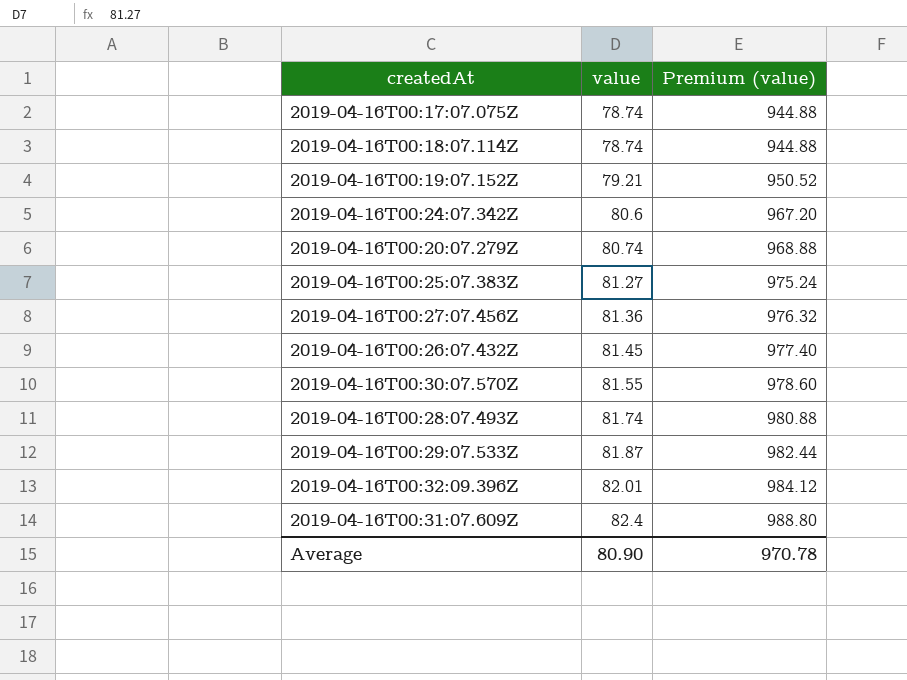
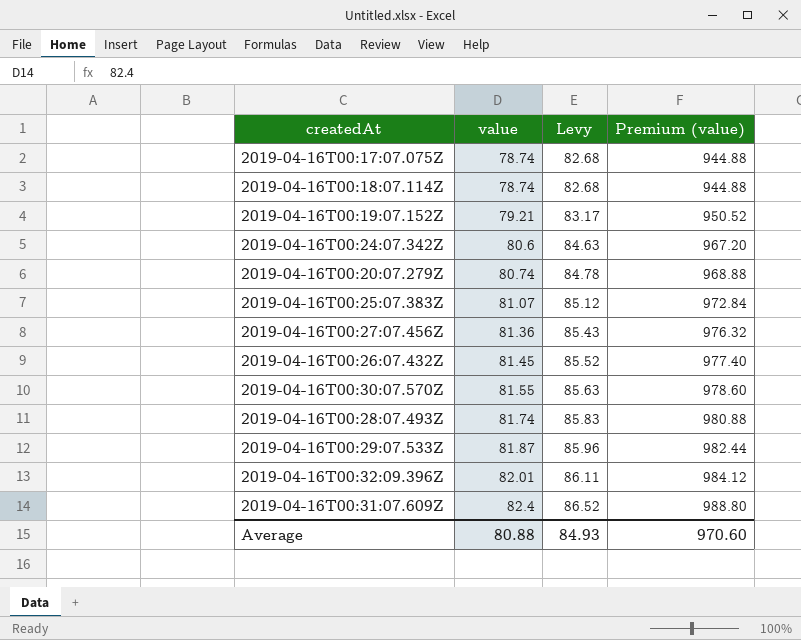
column Levy | formula: none -> [value] * 1.05
2019-04-16T00:25:07.383Z | value: 81.27 -> 81.07
2019-04-16T00:25:07.383Z | Premium (value): 975.24 -> 972.84
Average | value: 80.90 -> 80.88
Average | Premium (value): 970.78 -> 970.60

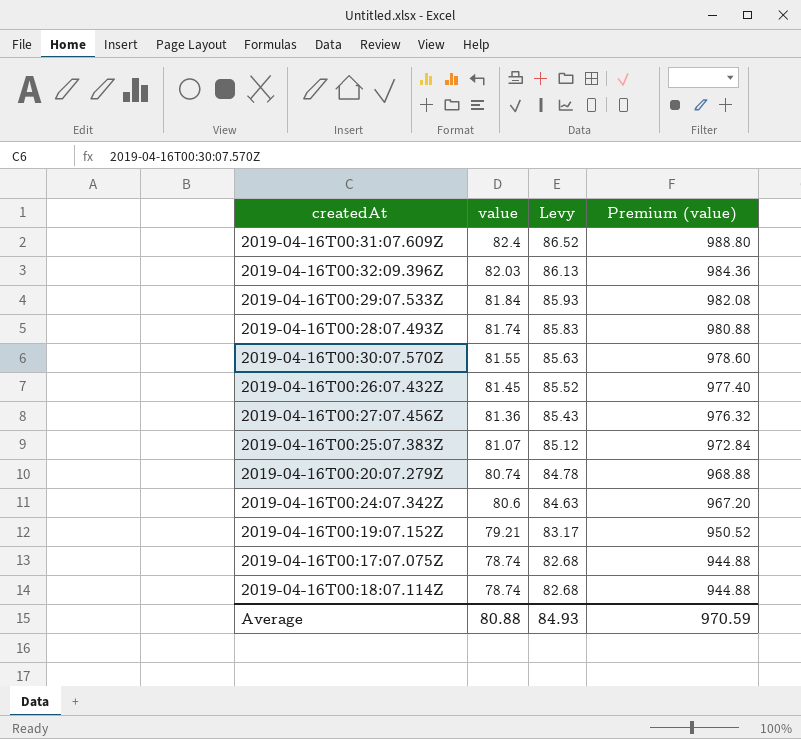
row order: value ascending -> value descending
2019-04-16T00:32:09.396Z | value: 82.01 -> 82.03
2019-04-16T00:32:09.396Z | Levy: 86.11 -> 86.13
2019-04-16T00:32:09.396Z | Premium (value): 984.12 -> 984.36
2019-04-16T00:29:07.533Z | value: 81.87 -> 81.84
2019-04-16T00:29:07.533Z | Levy: 85.96 -> 85.93
2019-04-16T00:29:07.533Z | Premium (value): 982.44 -> 982.08
Average | Premium (value): 970.60 -> 970.59

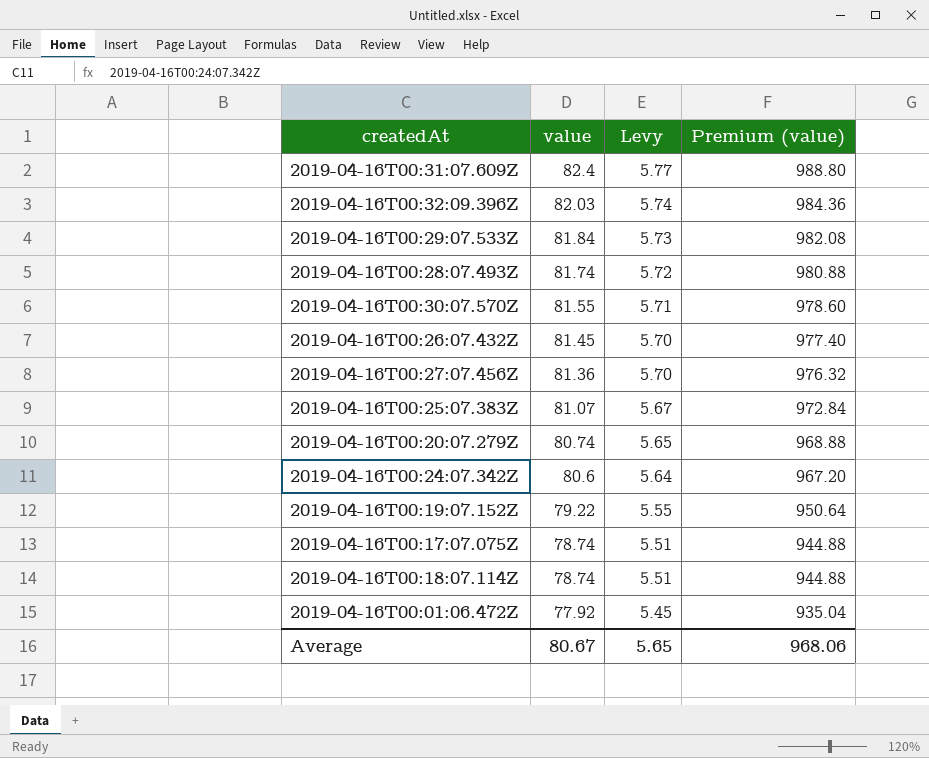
column Levy | formula: [value] * 1.05 -> [value] * 0.07
2019-04-16T00:19:07.152Z | value: 79.21 -> 79.22
2019-04-16T00:19:07.152Z | Premium (value): 950.52 -> 950.64
row 2019-04-16T00:01:06.472Z: none -> 77.92 | 5.45 | 935.04
Average | value: 80.88 -> 80.67
Average | Levy: 84.93 -> 5.65
Average | Premium (value): 970.59 -> 968.06

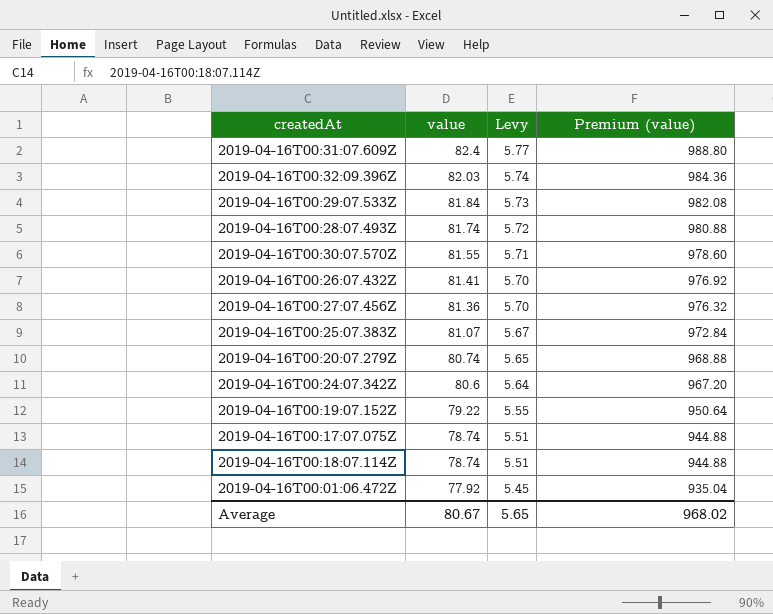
2019-04-16T00:26:07.432Z | value: 81.45 -> 81.41
2019-04-16T00:26:07.432Z | Premium (value): 977.40 -> 976.92
Average | Premium (value): 968.06 -> 968.02

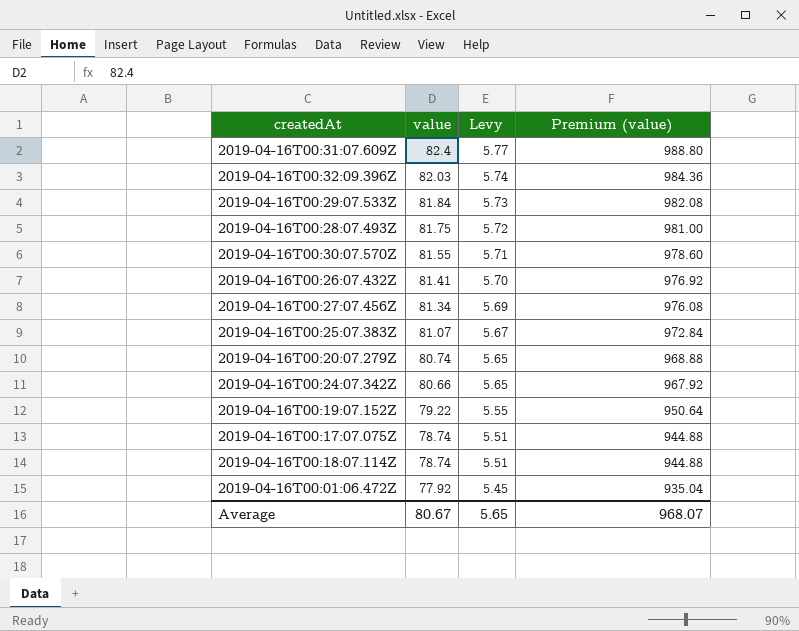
2019-04-16T00:28:07.493Z | value: 81.74 -> 81.75
2019-04-16T00:28:07.493Z | Premium (value): 980.88 -> 981.00
2019-04-16T00:27:07.456Z | value: 81.36 -> 81.34
2019-04-16T00:27:07.456Z | Levy: 5.70 -> 5.69
2019-04-16T00:27:07.456Z | Premium (value): 976.32 -> 976.08
2019-04-16T00:24:07.342Z | value: 80.6 -> 80.66
2019-04-16T00:24:07.342Z | Levy: 5.64 -> 5.65
2019-04-16T00:24:07.342Z | Premium (value): 967.20 -> 967.92
Average | Premium (value): 968.02 -> 968.07

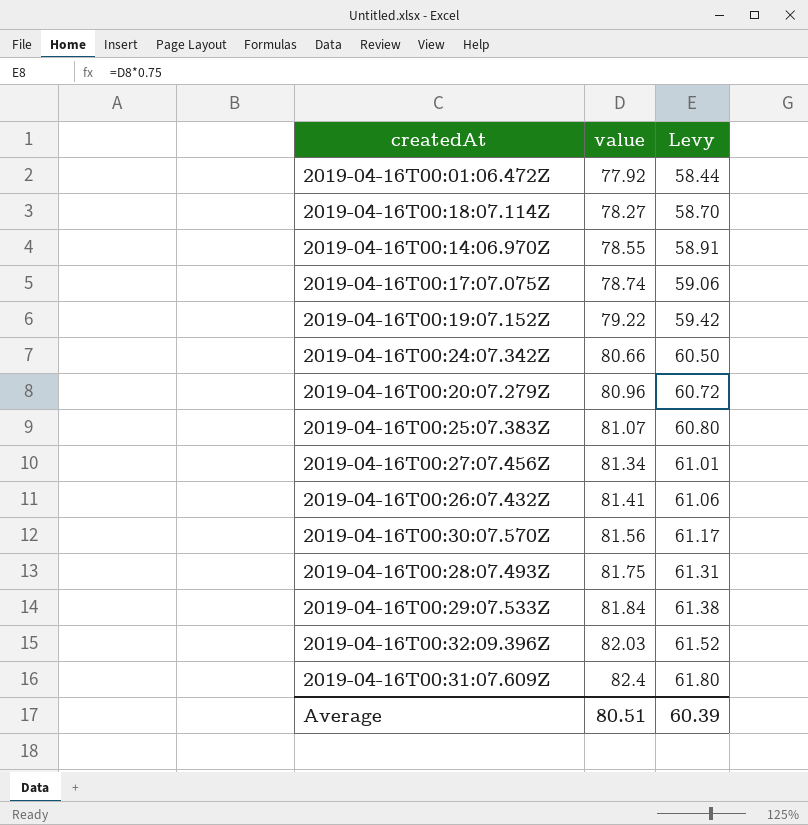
row order: value descending -> value ascending
column Premium (value) | formula: [value] * 12 -> none
column Levy | formula: [value] * 0.07 -> [value] * 0.75
2019-04-16T00:18:07.114Z | value: 78.74 -> 78.27
row 2019-04-16T00:14:06.970Z: none -> 78.55 | 58.91
2019-04-16T00:20:07.279Z | value: 80.74 -> 80.96
2019-04-16T00:30:07.570Z | value: 81.55 -> 81.56
Average | value: 80.67 -> 80.51
Average | Levy: 5.65 -> 60.39

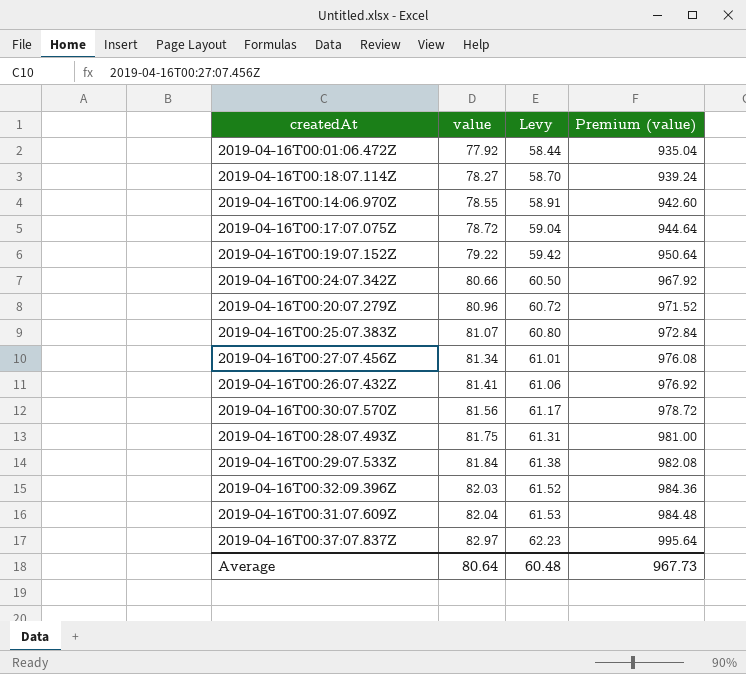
column Premium (value) | formula: none -> [value] * 12
2019-04-16T00:17:07.075Z | value: 78.74 -> 78.72
2019-04-16T00:17:07.075Z | Levy: 59.06 -> 59.04
2019-04-16T00:31:07.609Z | value: 82.4 -> 82.04
2019-04-16T00:31:07.609Z | Levy: 61.80 -> 61.53
row 2019-04-16T00:37:07.837Z: none -> 82.97 | 62.23 | 995.64
Average | value: 80.51 -> 80.64
Average | Levy: 60.39 -> 60.48

